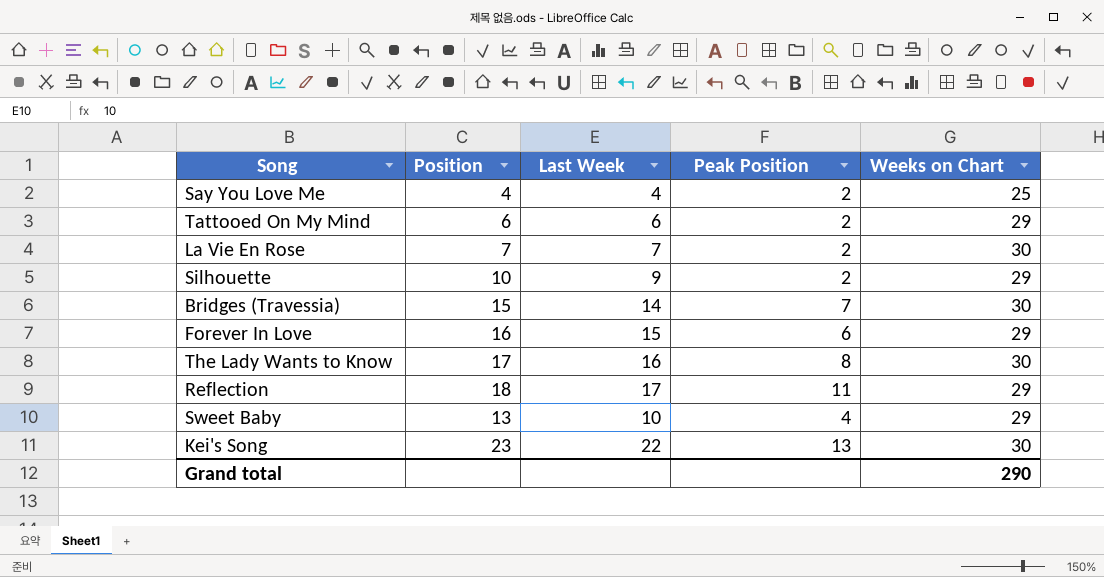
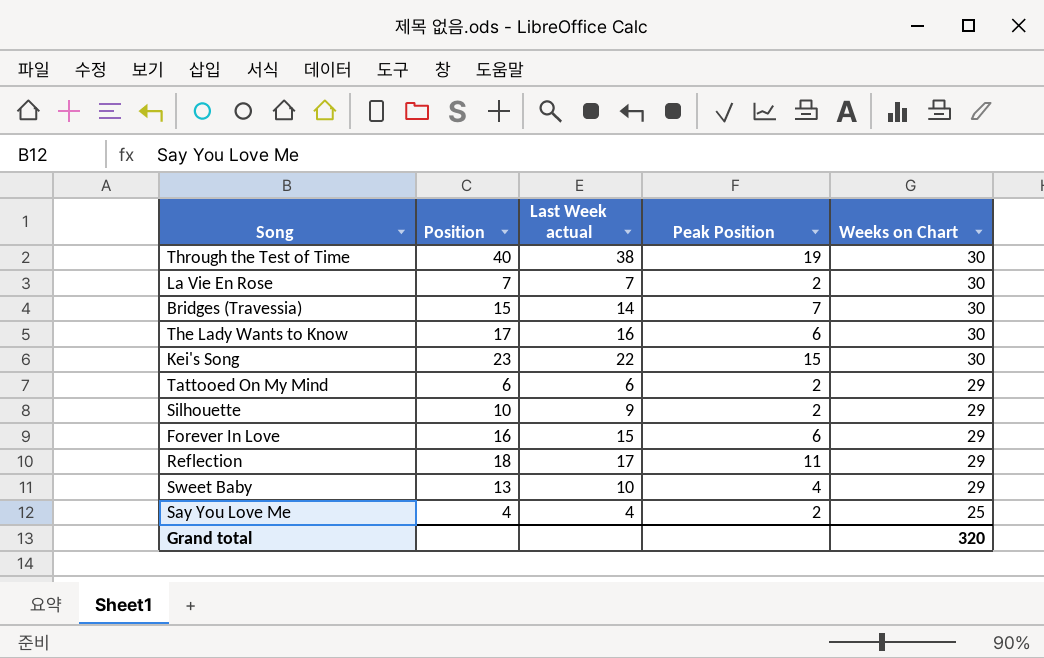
row order: none -> Weeks on Chart descending
column name: Last Week -> Last Week actual
row Through the Test of Time: none -> 40 | 38 | 19 | 30
The Lady Wants to Know | Peak Position: 8 -> 6
Kei's Song | Peak Position: 13 -> 15
Grand total | Weeks on Chart: 290 -> 320

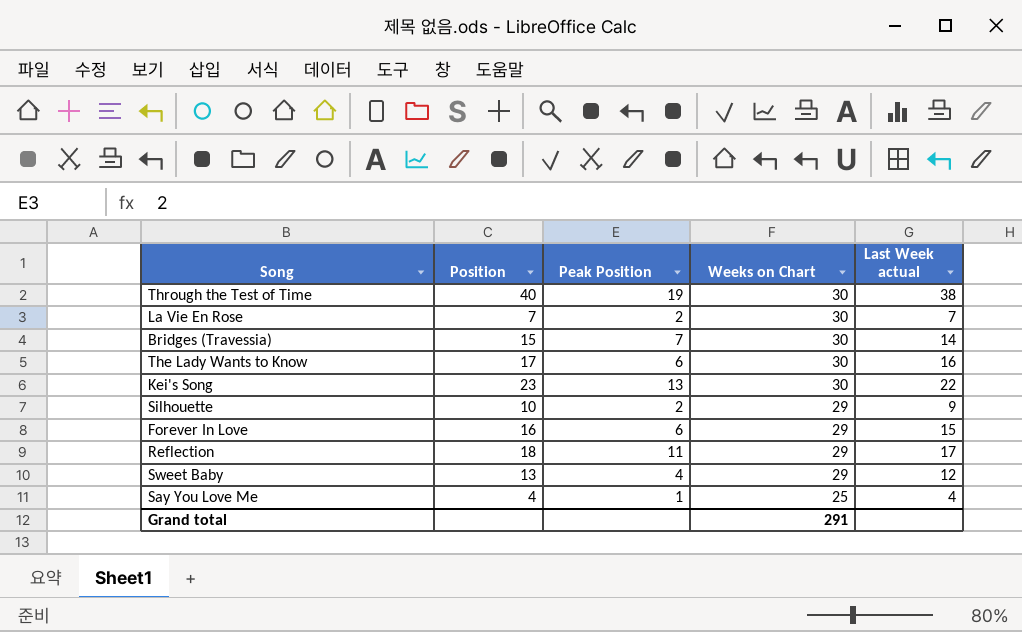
column Last Week actual | position: 3 -> 5
row Tattooed On My Mind: 6 | 6 | 2 | 29 -> none
Kei's Song | Peak Position: 15 -> 13
Sweet Baby | Last Week actual: 10 -> 12
Say You Love Me | Peak Position: 2 -> 1
Grand total | Weeks on Chart: 320 -> 291

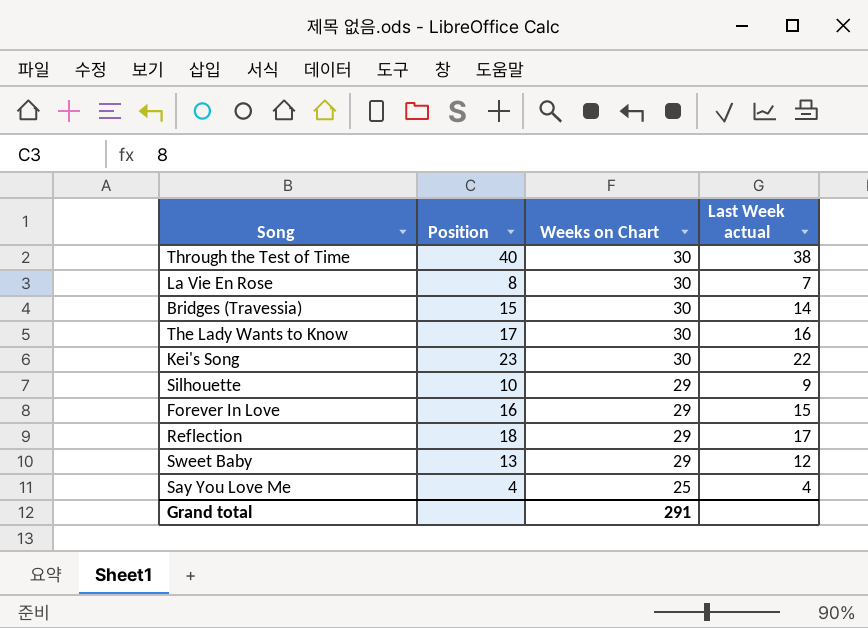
column Peak Position | position: 3 -> none
La Vie En Rose | Position: 7 -> 8

